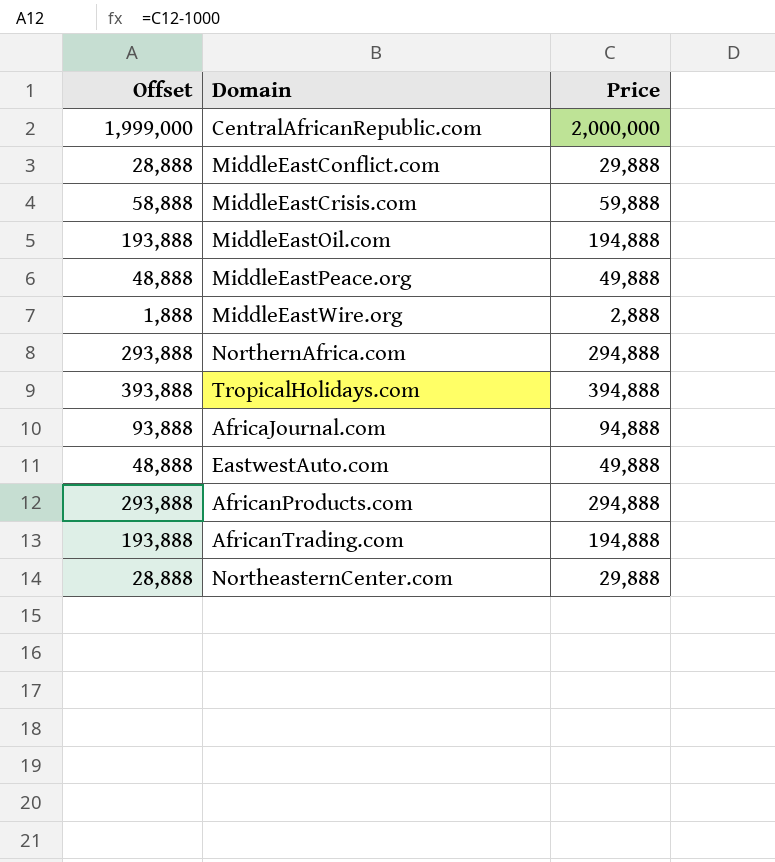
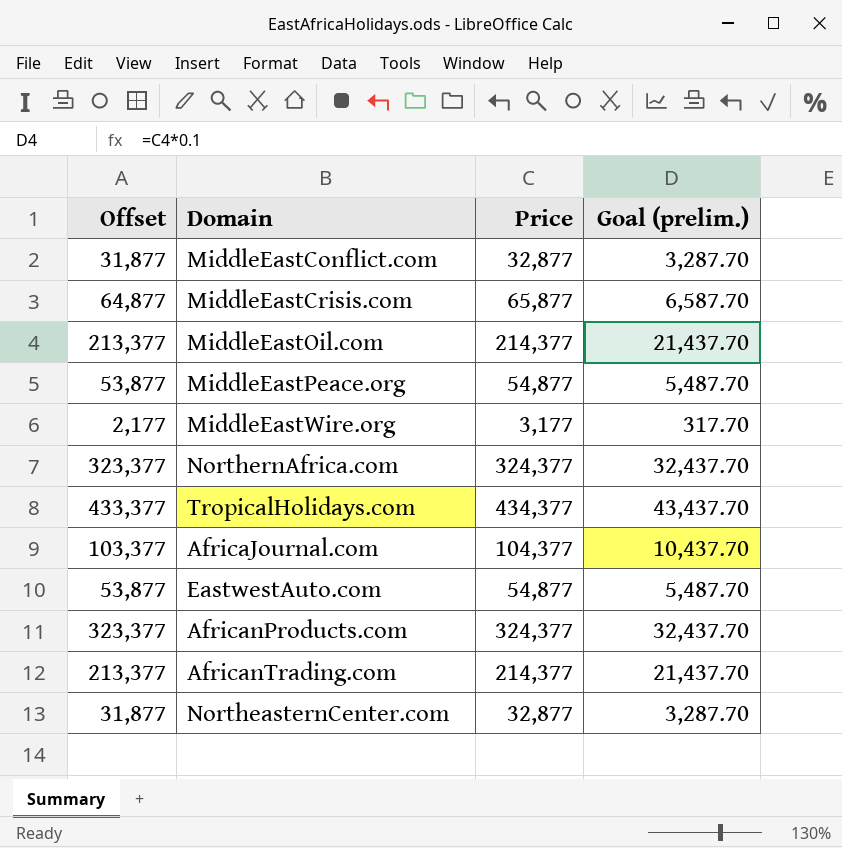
column Goal (prelim.) | formula: none -> [Price] * 0.1
row CentralAfricanRepublic.com: 1,999,000 | 2,000,000 -> none
MiddleEastConflict.com | Offset: 28,888 -> 31,877
MiddleEastConflict.com | Price: 29,888 -> 32,877
MiddleEastCrisis.com | Offset: 58,888 -> 64,877
MiddleEastCrisis.com | Price: 59,888 -> 65,877
MiddleEastOil.com | Offset: 193,888 -> 213,377
MiddleEastOil.com | Price: 194,888 -> 214,377
MiddleEastPeace.org | Offset: 48,888 -> 53,877
MiddleEastPeace.org | Price: 49,888 -> 54,877
MiddleEastWire.org | Offset: 1,888 -> 2,177
MiddleEastWire.org | Price: 2,888 -> 3,177
NorthernAfrica.com | Offset: 293,888 -> 323,377
NorthernAfrica.com | Price: 294,888 -> 324,377
TropicalHolidays.com | Offset: 393,888 -> 433,377
TropicalHolidays.com | Price: 394,888 -> 434,377
AfricaJournal.com | Offset: 93,888 -> 103,377
AfricaJournal.com | Price: 94,888 -> 104,377
EastwestAuto.com | Offset: 48,888 -> 53,877
EastwestAuto.com | Price: 49,888 -> 54,877
AfricanProducts.com | Offset: 293,888 -> 323,377
AfricanProducts.com | Price: 294,888 -> 324,377
AfricanTrading.com | Offset: 193,888 -> 213,377
AfricanTrading.com | Price: 194,888 -> 214,377
NortheasternCenter.com | Offset: 28,888 -> 31,877
NortheasternCenter.com | Price: 29,888 -> 32,877

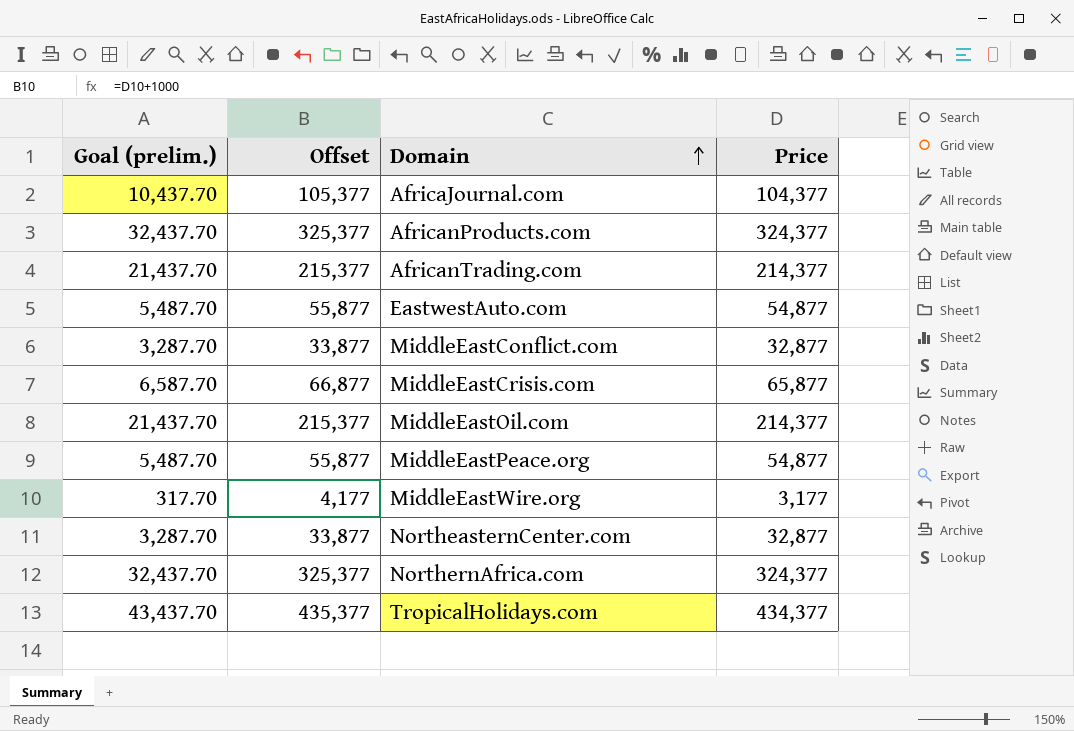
row order: none -> Domain ascending
column Goal (prelim.) | position: 4 -> 1
column Offset | formula: [Price] - 1000 -> [Price] + 1000

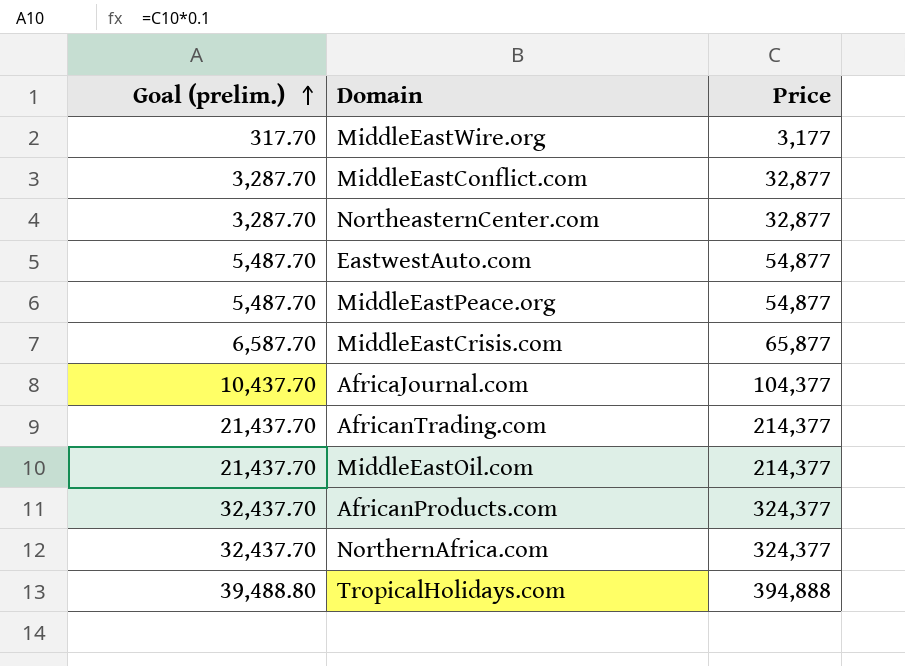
row order: Domain ascending -> Goal (prelim.) ascending
column Offset | formula: [Price] + 1000 -> none
TropicalHolidays.com | Goal (prelim.): 43,437.70 -> 39,488.80
TropicalHolidays.com | Price: 434,377 -> 394,888

